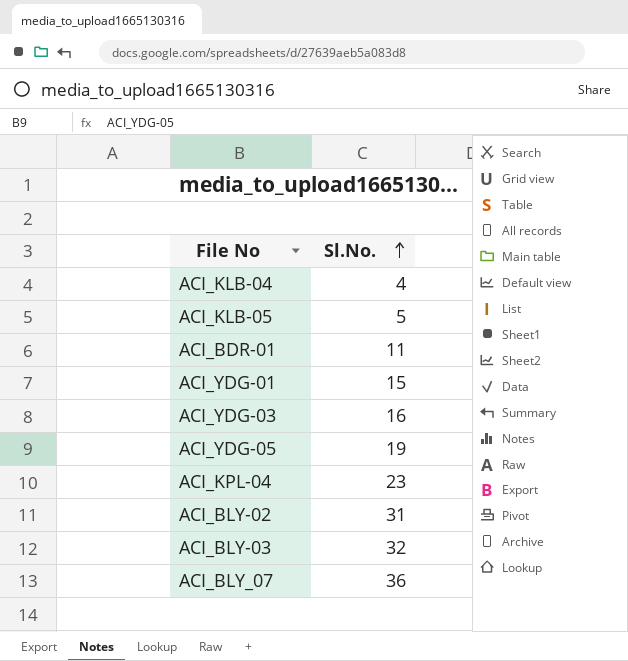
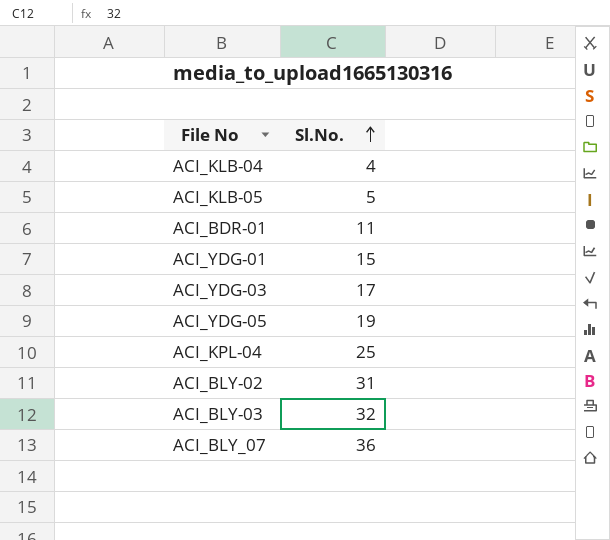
ACI_YDG-03 | Sl.No.: 16 -> 17
ACI_KPL-04 | Sl.No.: 23 -> 25

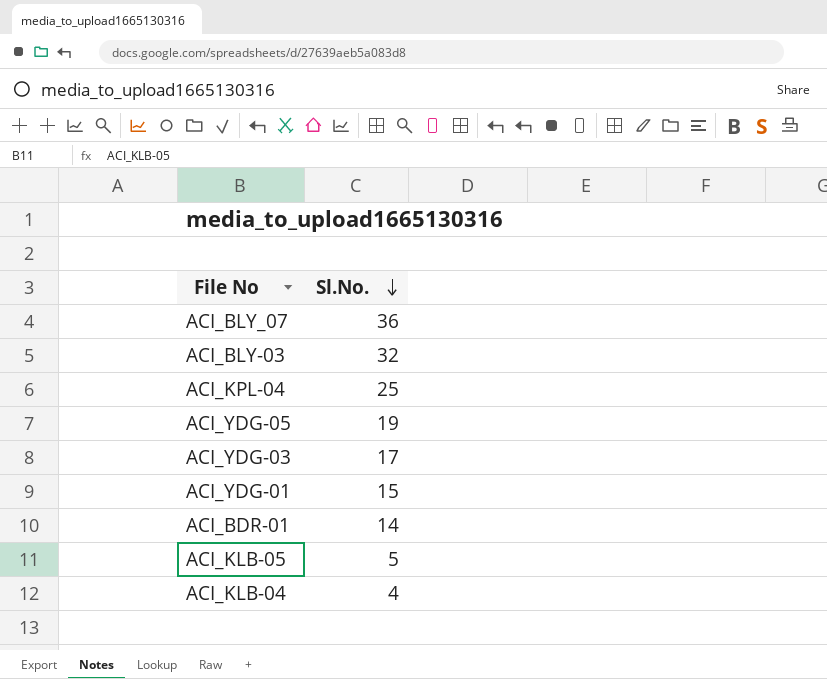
row order: Sl.No. ascending -> Sl.No. descending
row ACI_BLY-02: 31 -> none
ACI_BDR-01 | Sl.No.: 11 -> 14

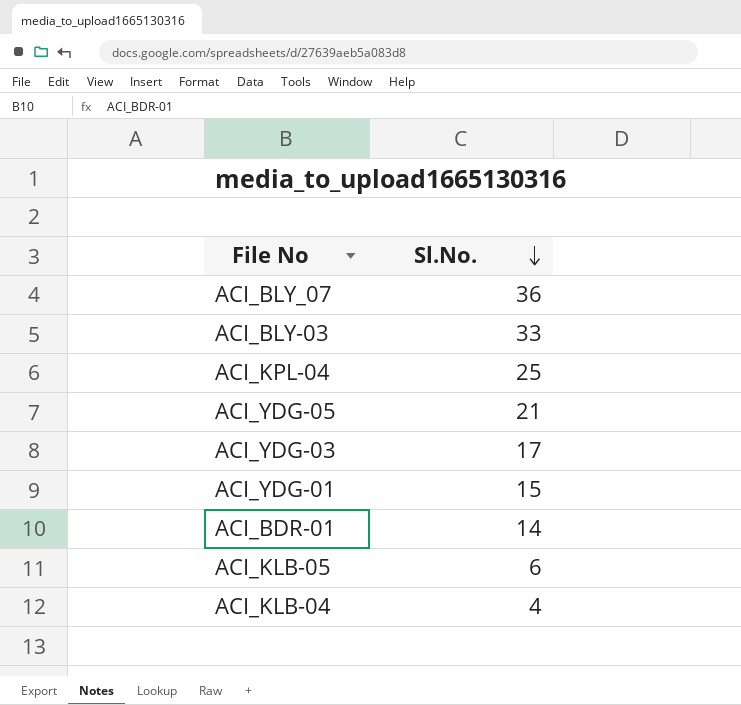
ACI_BLY-03 | Sl.No.: 32 -> 33
ACI_YDG-05 | Sl.No.: 19 -> 21
ACI_KLB-05 | Sl.No.: 5 -> 6

